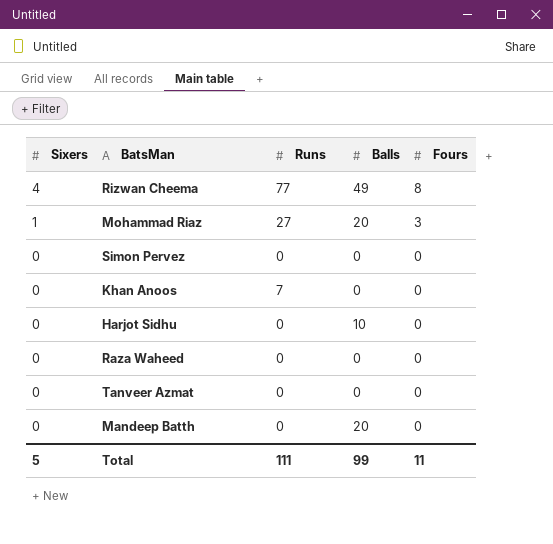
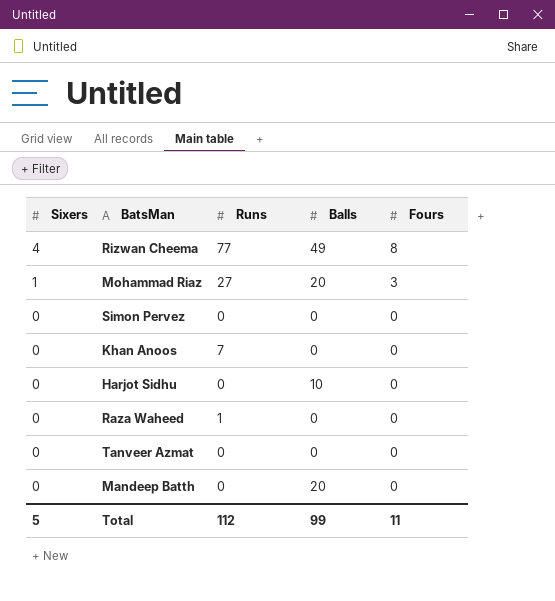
Raza Waheed | Runs: 0 -> 1
Total | Runs: 111 -> 112

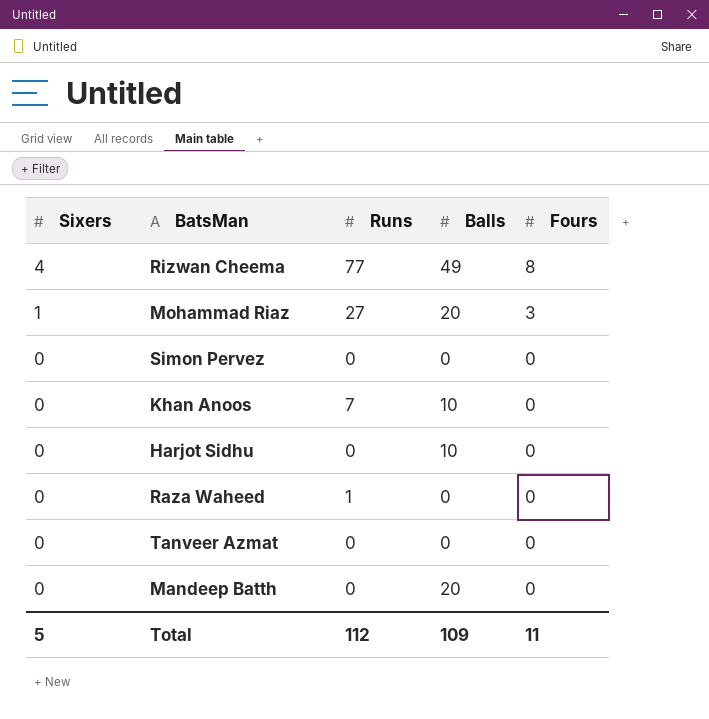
Khan Anoos | Balls: 0 -> 10
Total | Balls: 99 -> 109

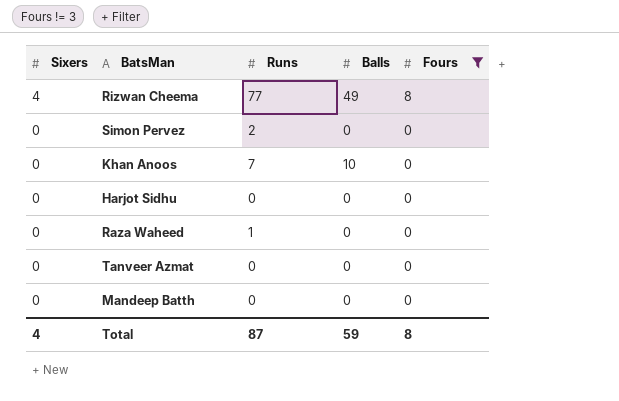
filter: none -> Fours != 3
Simon Pervez | Runs: 0 -> 2
Harjot Sidhu | Balls: 10 -> 0
Mandeep Batth | Balls: 20 -> 0
Total | Sixers: 5 -> 4
Total | Runs: 112 -> 87
Total | Balls: 109 -> 59
Total | Fours: 11 -> 8

